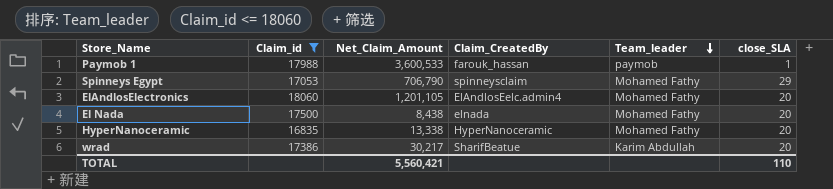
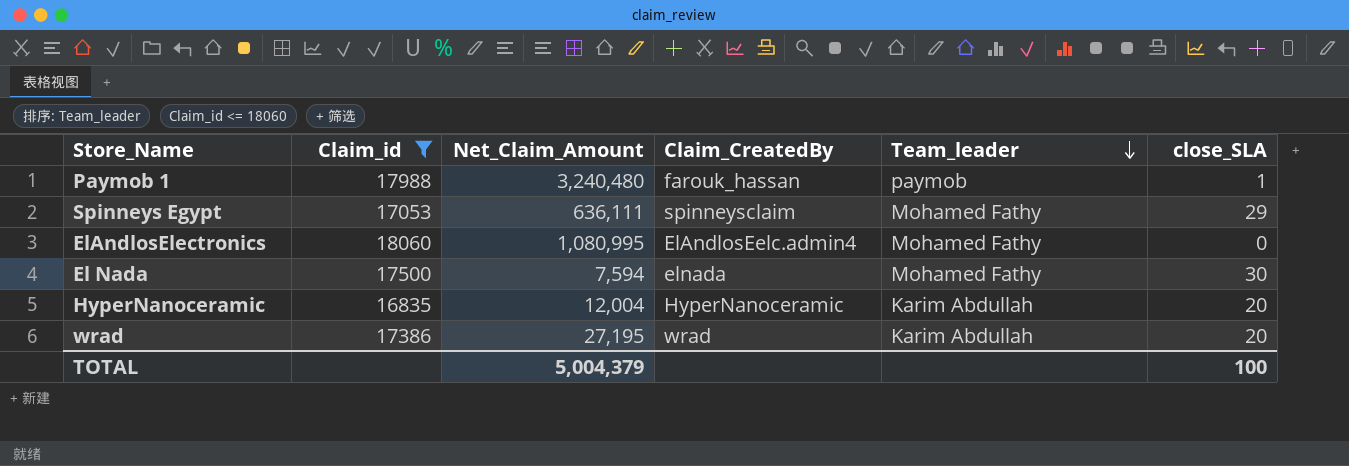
Paymob 1 | Net_Claim_Amount: 3,600,533 -> 3,240,480
Spinneys Egypt | Net_Claim_Amount: 706,790 -> 636,111
ElAndlosElectronics | Net_Claim_Amount: 1,201,105 -> 1,080,995
ElAndlosElectronics | close_SLA: 20 -> 0
El Nada | Net_Claim_Amount: 8,438 -> 7,594
El Nada | close_SLA: 20 -> 30
HyperNanoceramic | Net_Claim_Amount: 13,338 -> 12,004
HyperNanoceramic | Team_leader: Mohamed Fathy -> Karim Abdullah
wrad | Net_Claim_Amount: 30,217 -> 27,195
wrad | Claim_CreatedBy: SharifBeatue -> wrad
TOTAL | Net_Claim_Amount: 5,560,421 -> 5,004,379
TOTAL | close_SLA: 110 -> 100

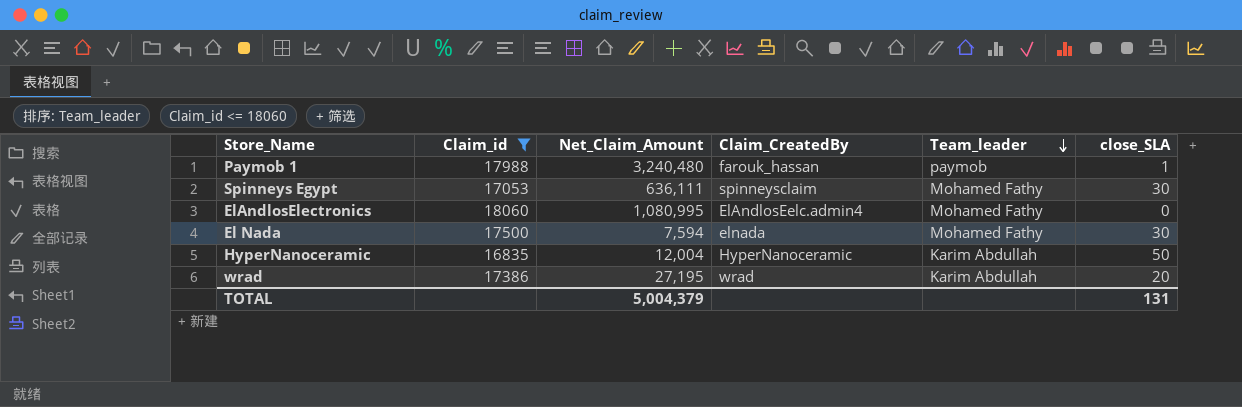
Spinneys Egypt | close_SLA: 29 -> 30
HyperNanoceramic | close_SLA: 20 -> 50
TOTAL | close_SLA: 100 -> 131

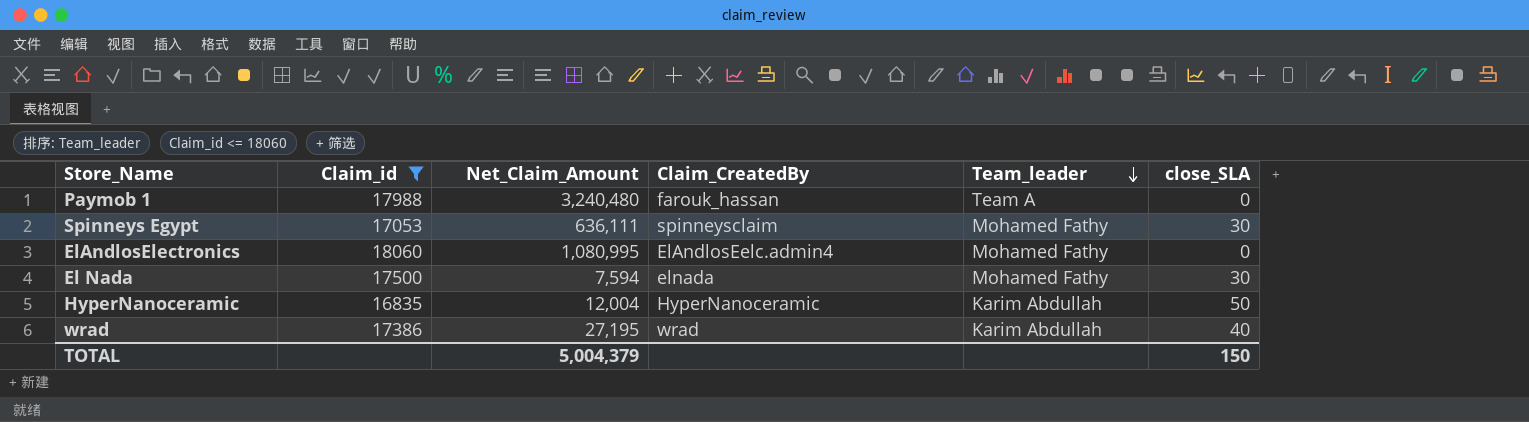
Paymob 1 | Team_leader: paymob -> Team A
Paymob 1 | close_SLA: 1 -> 0
wrad | close_SLA: 20 -> 40
TOTAL | close_SLA: 131 -> 150

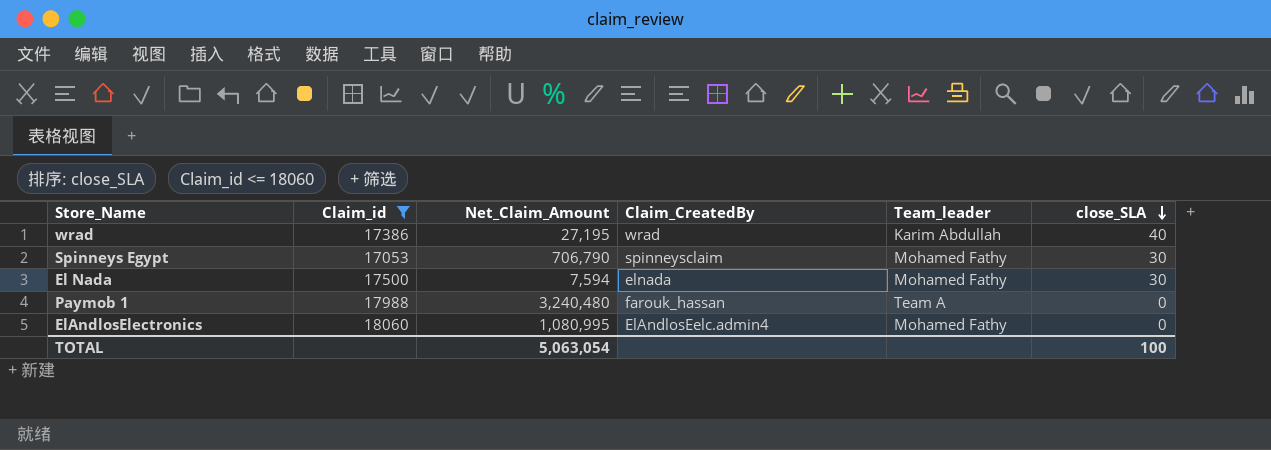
row order: Team_leader descending -> close_SLA descending
row HyperNanoceramic: 16835 | 12,004 | HyperNanoceramic | Karim Abdullah | 50 -> none
Spinneys Egypt | Net_Claim_Amount: 636,111 -> 706,790
TOTAL | Net_Claim_Amount: 5,004,379 -> 5,063,054
TOTAL | close_SLA: 150 -> 100

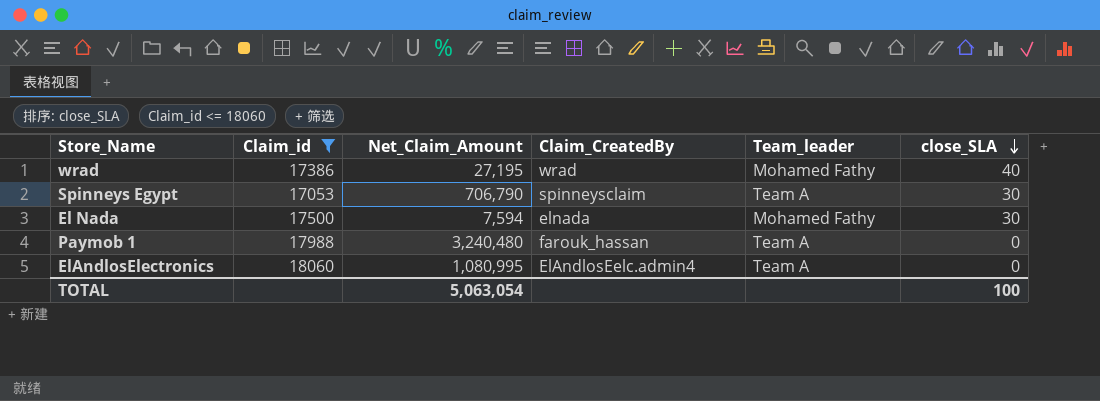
wrad | Team_leader: Karim Abdullah -> Mohamed Fathy
Spinneys Egypt | Team_leader: Mohamed Fathy -> Team A
ElAndlosElectronics | Team_leader: Mohamed Fathy -> Team A

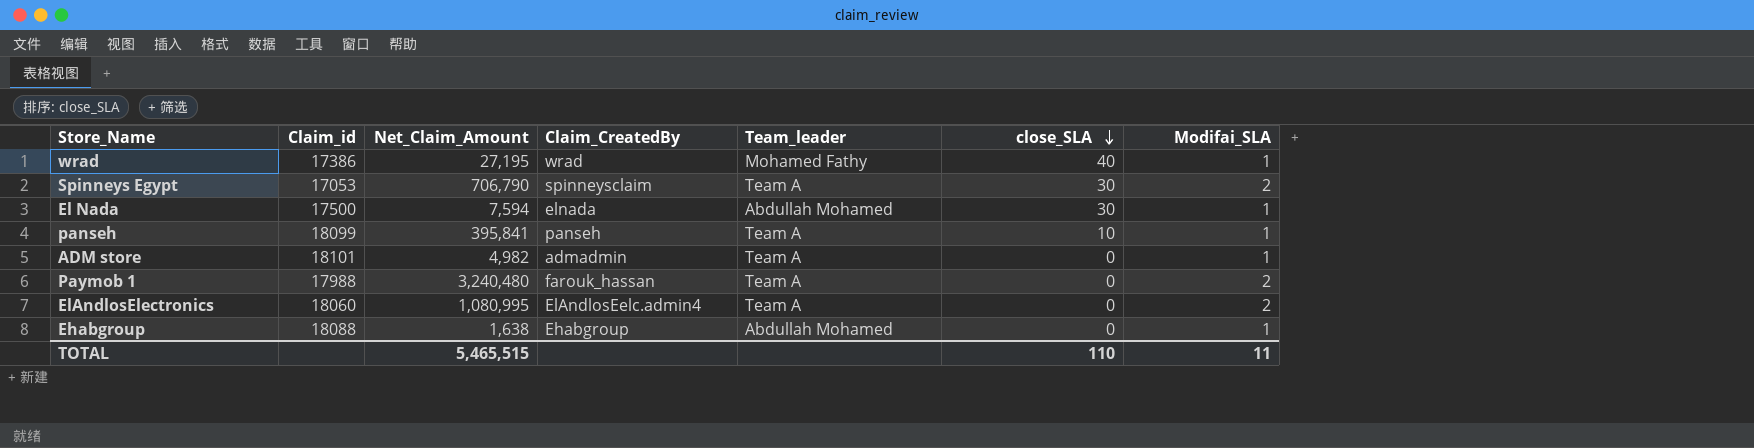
filter: Claim_id <= 18060 -> none
column Modifai_SLA | position: none -> 7
El Nada | Team_leader: Mohamed Fathy -> Abdullah Mohamed
TOTAL | Net_Claim_Amount: 5,063,054 -> 5,465,515
TOTAL | close_SLA: 100 -> 110

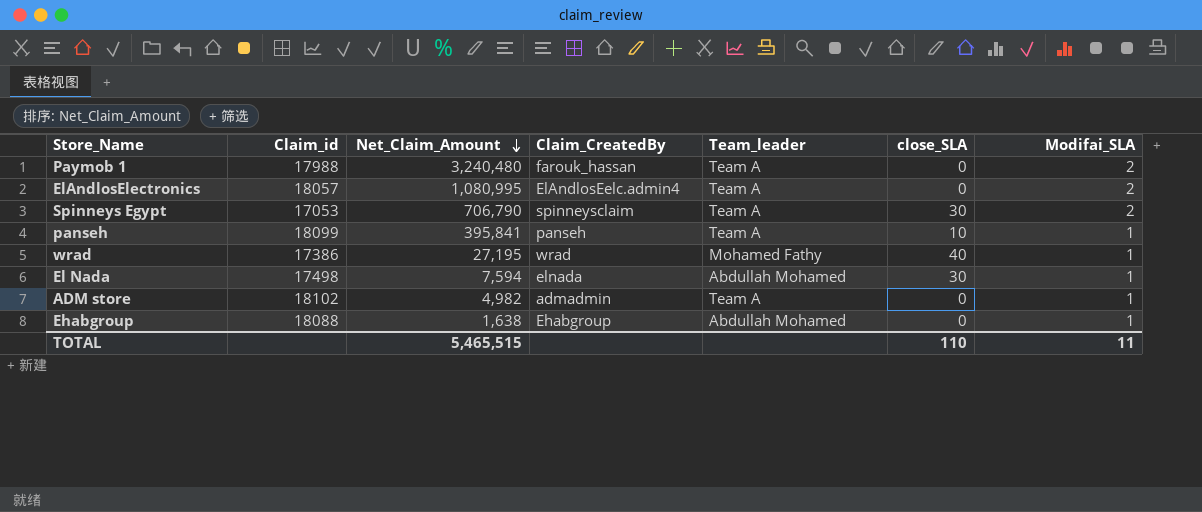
row order: close_SLA descending -> Net_Claim_Amount descending
ElAndlosElectronics | Claim_id: 18060 -> 18057
El Nada | Claim_id: 17500 -> 17498
ADM store | Claim_id: 18101 -> 18102

